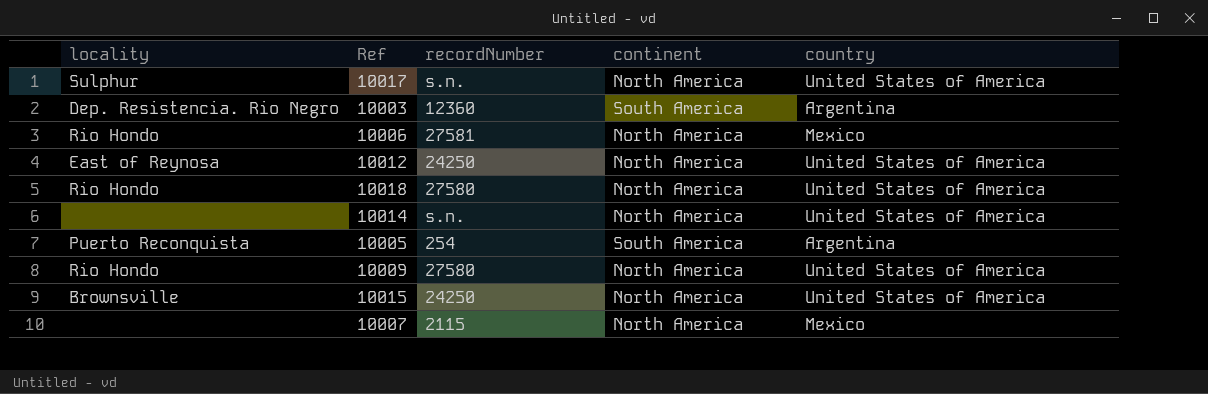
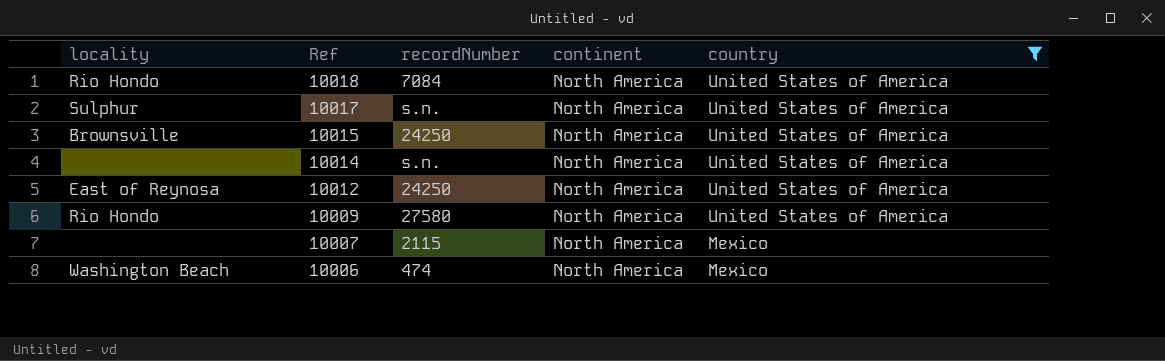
filter: none -> country != Argentina
row order: none -> Ref descending
10018 | recordNumber: 27580 -> 7084
10006 | locality: Rio Hondo -> Washington Beach
10006 | recordNumber: 27581 -> 474

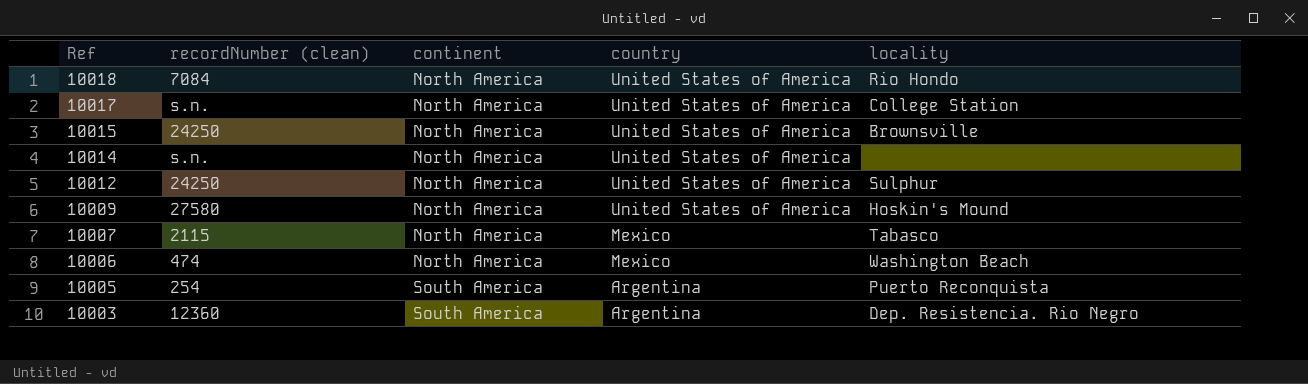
filter: country != Argentina -> none
column name: recordNumber -> recordNumber (clean)
column locality | position: 1 -> 5
10017 | locality: Sulphur -> College Station
10012 | locality: East of Reynosa -> Sulphur
10009 | locality: Rio Hondo -> Hoskin's Mound
10007 | locality: none -> Tabasco

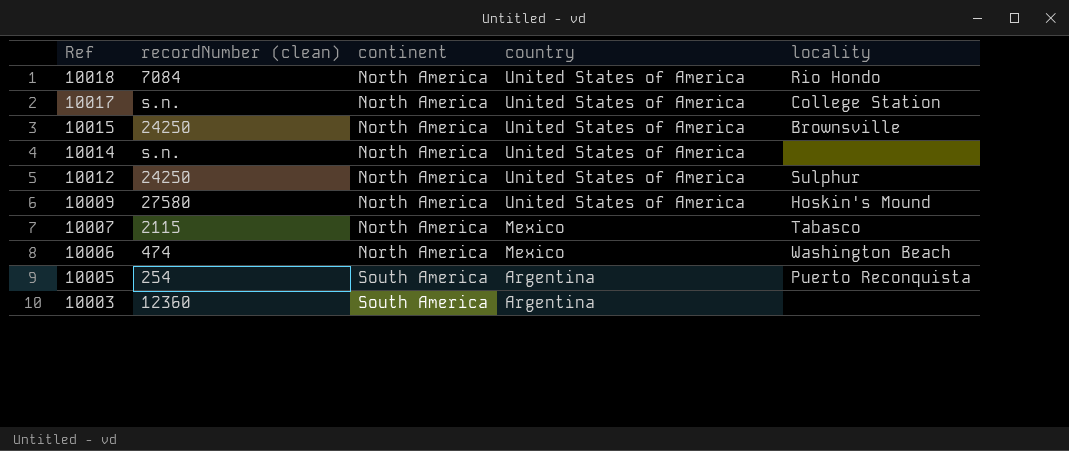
10003 | locality: Dep. Resistencia. Rio Negro -> none

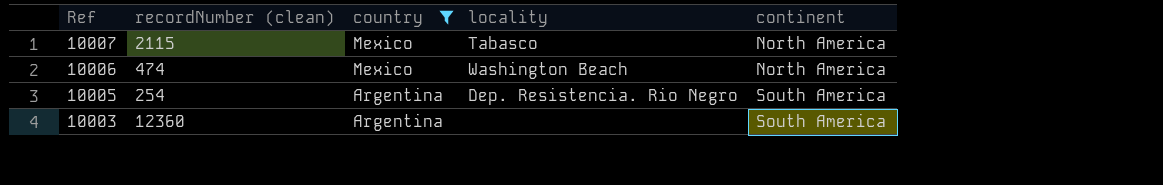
filter: none -> country != United States of America
column continent | position: 3 -> 5
10005 | locality: Puerto Reconquista -> Dep. Resistencia. Rio Negro

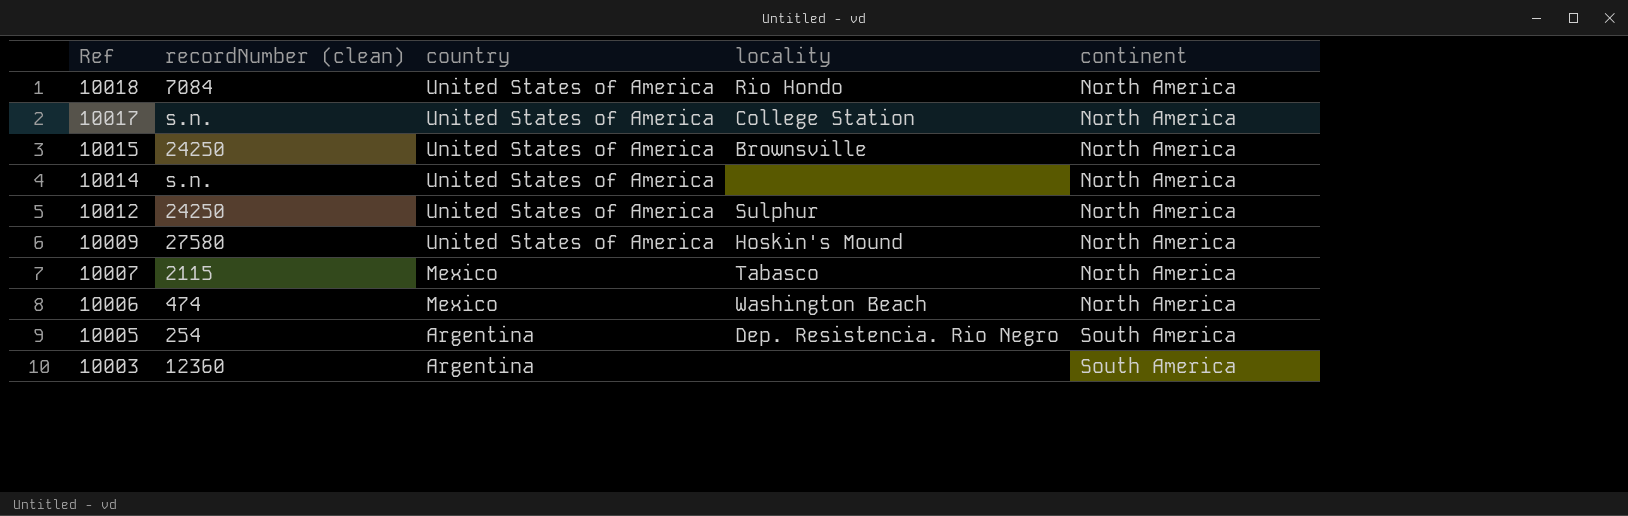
filter: country != United States of America -> none

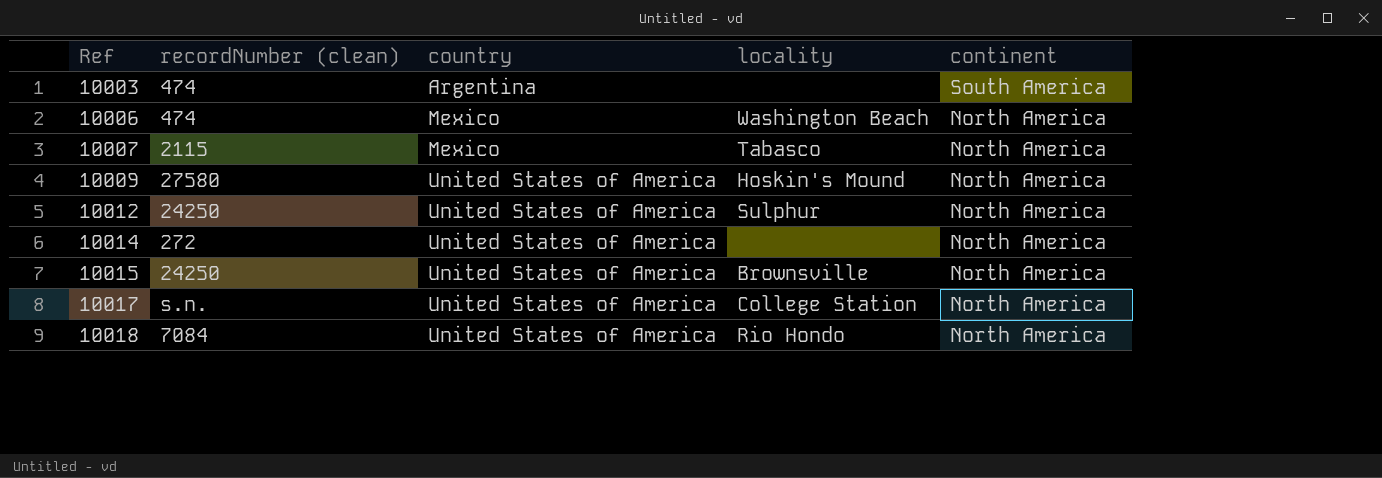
row order: Ref descending -> Ref ascending
row 10005: 254 | Argentina | Dep. Resistencia. Rio Negro | South America -> none
10003 | recordNumber (clean): 12360 -> 474
10014 | recordNumber (clean): s.n. -> 272

